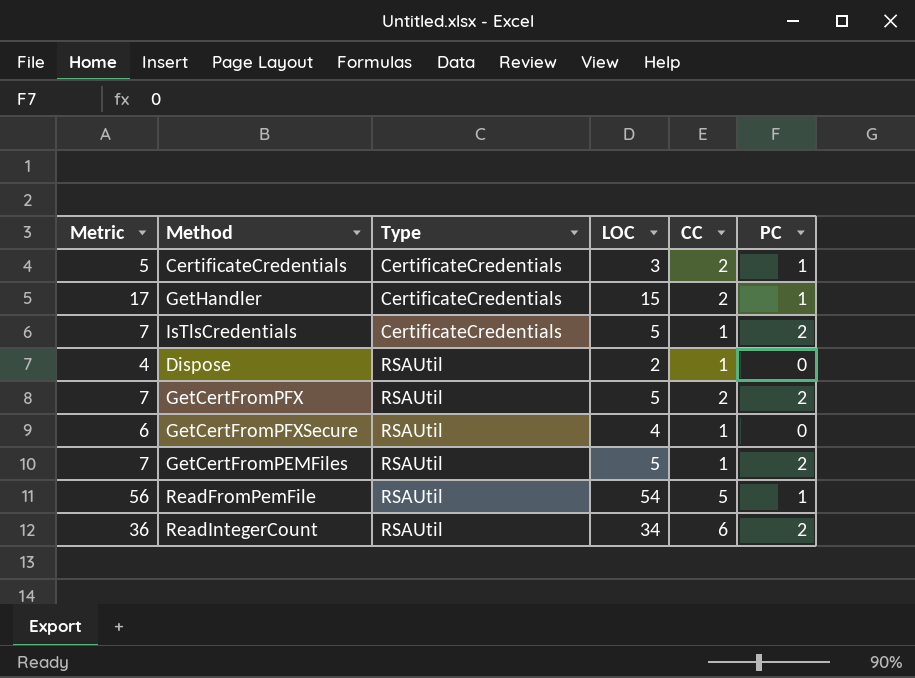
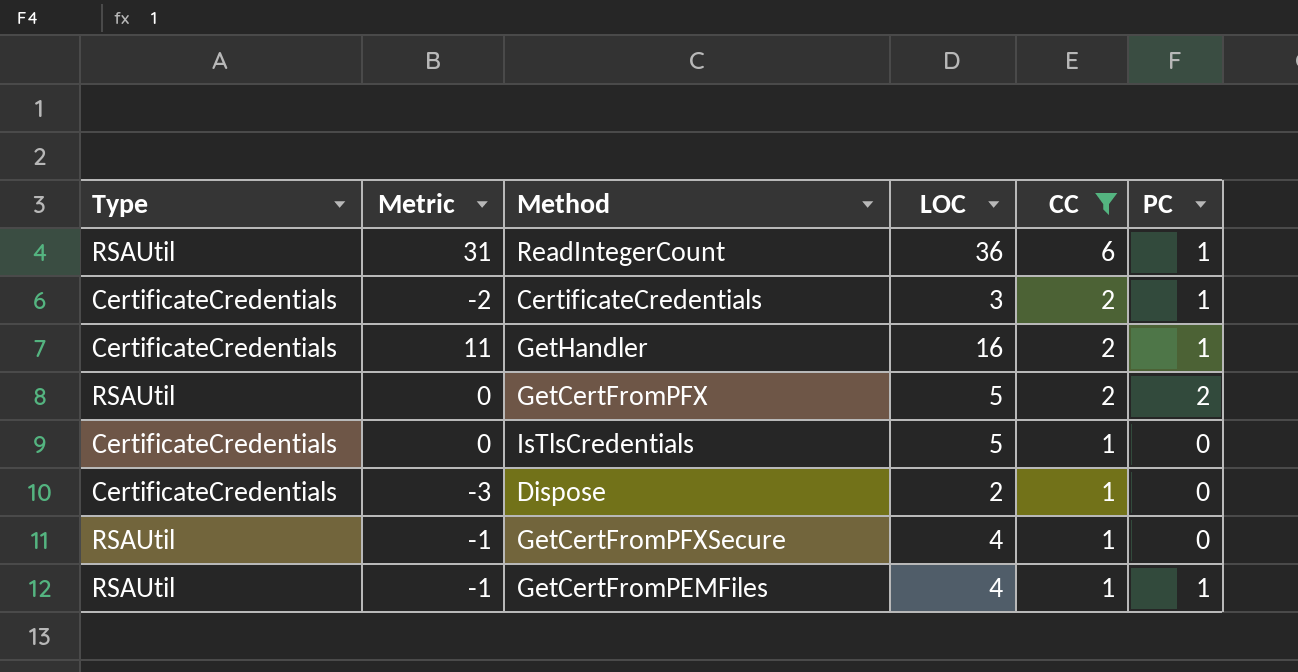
filter: none -> CC != 5
row order: Type ascending -> CC descending
column Type | position: 3 -> 1
column Metric | formula: [LOC] + 2 -> [LOC] - 5
ReadIntegerCount | LOC: 34 -> 36
ReadIntegerCount | PC: 2 -> 1
GetHandler | LOC: 15 -> 16
IsTlsCredentials | PC: 2 -> 0
Dispose | Type: RSAUtil -> CertificateCredentials
GetCertFromPEMFiles | LOC: 5 -> 4
GetCertFromPEMFiles | PC: 2 -> 1

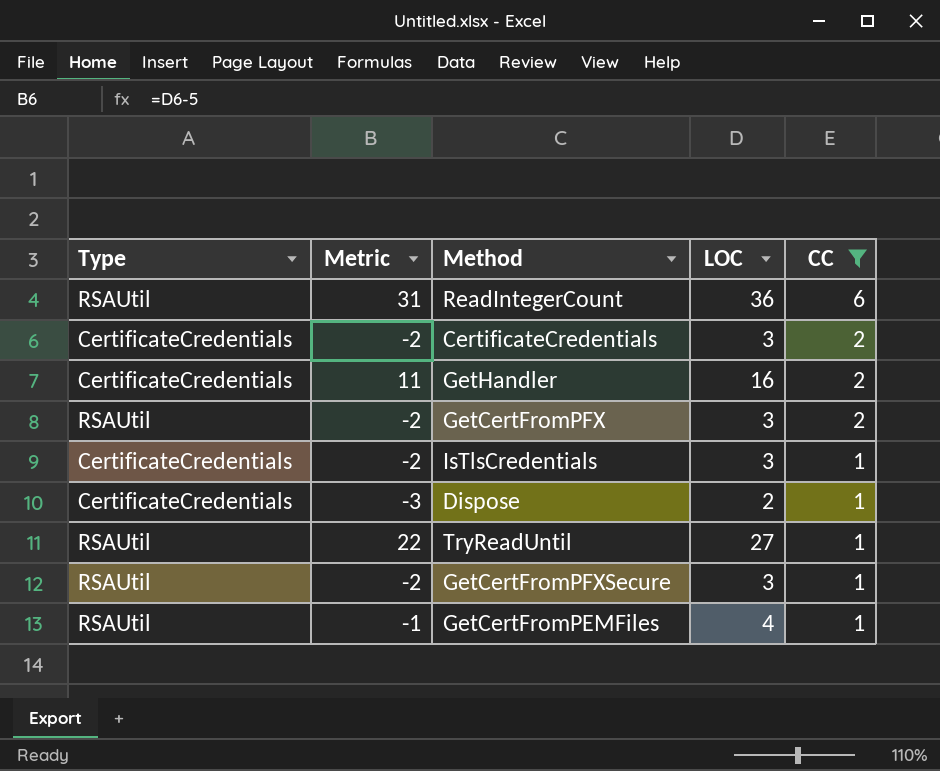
column PC | position: 6 -> none
GetCertFromPFX | Metric: 0 -> -2
GetCertFromPFX | LOC: 5 -> 3
IsTlsCredentials | Metric: 0 -> -2
IsTlsCredentials | LOC: 5 -> 3
row TryReadUntil: none -> RSAUtil | 22 | 27 | 1
GetCertFromPFXSecure | Metric: -1 -> -2
GetCertFromPFXSecure | LOC: 4 -> 3

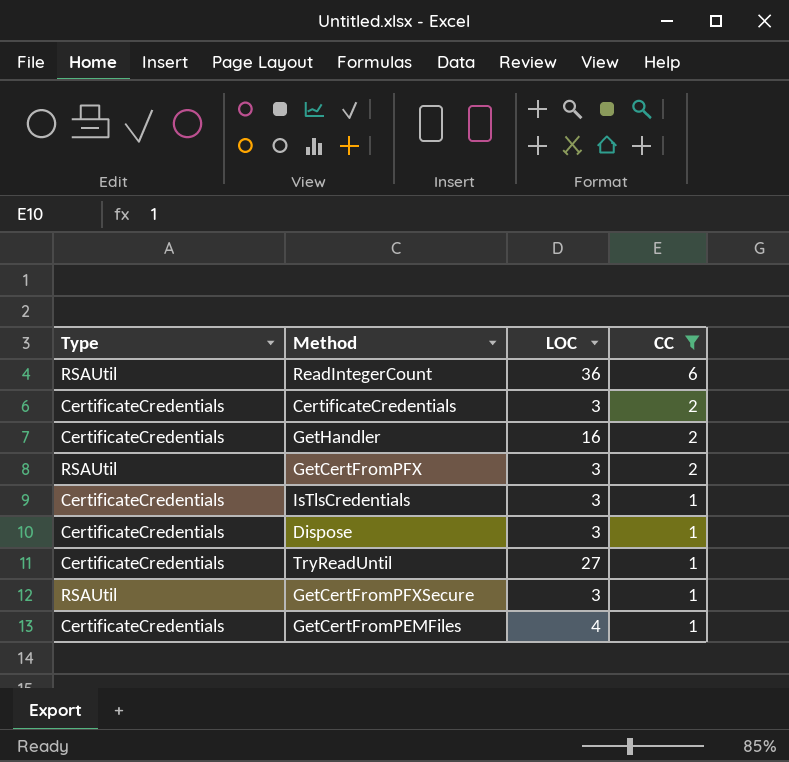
column Metric | formula: [LOC] - 5 -> none
Dispose | LOC: 2 -> 3
TryReadUntil | Type: RSAUtil -> CertificateCredentials
GetCertFromPEMFiles | Type: RSAUtil -> CertificateCredentials

